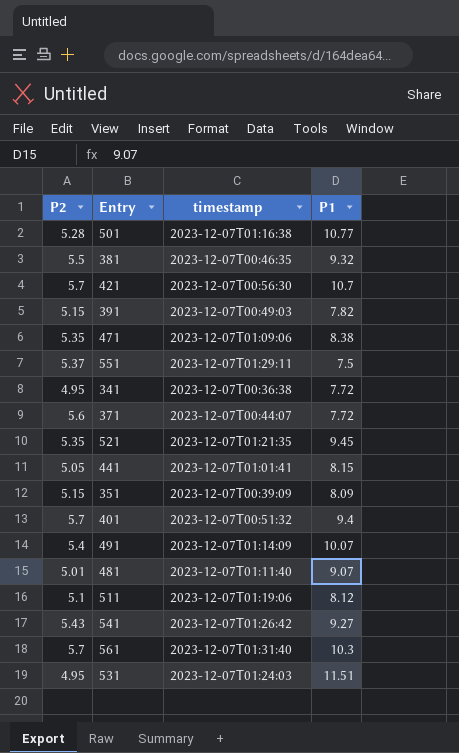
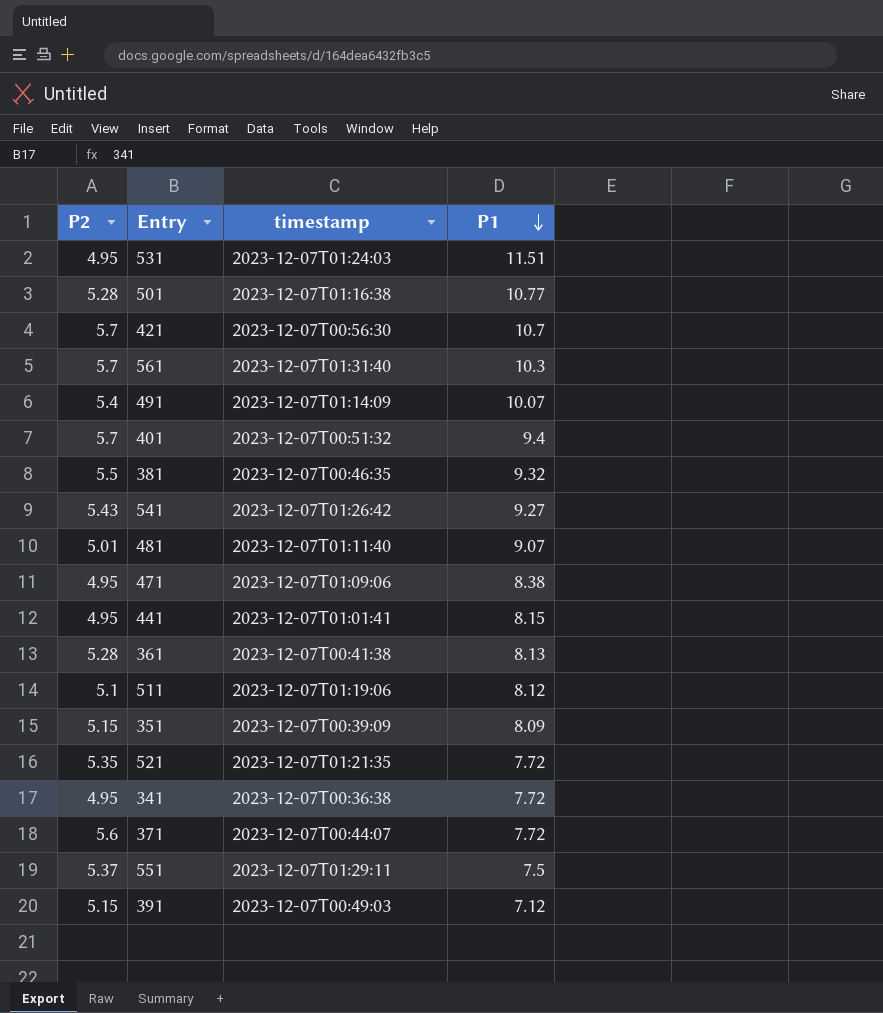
row order: none -> P1 descending
471 | P2: 5.35 -> 4.95
441 | P2: 5.05 -> 4.95
row 361: none -> 5.28 | 2023-12-07T00:41:38 | 8.13
521 | P1: 9.45 -> 7.72
391 | P1: 7.82 -> 7.12

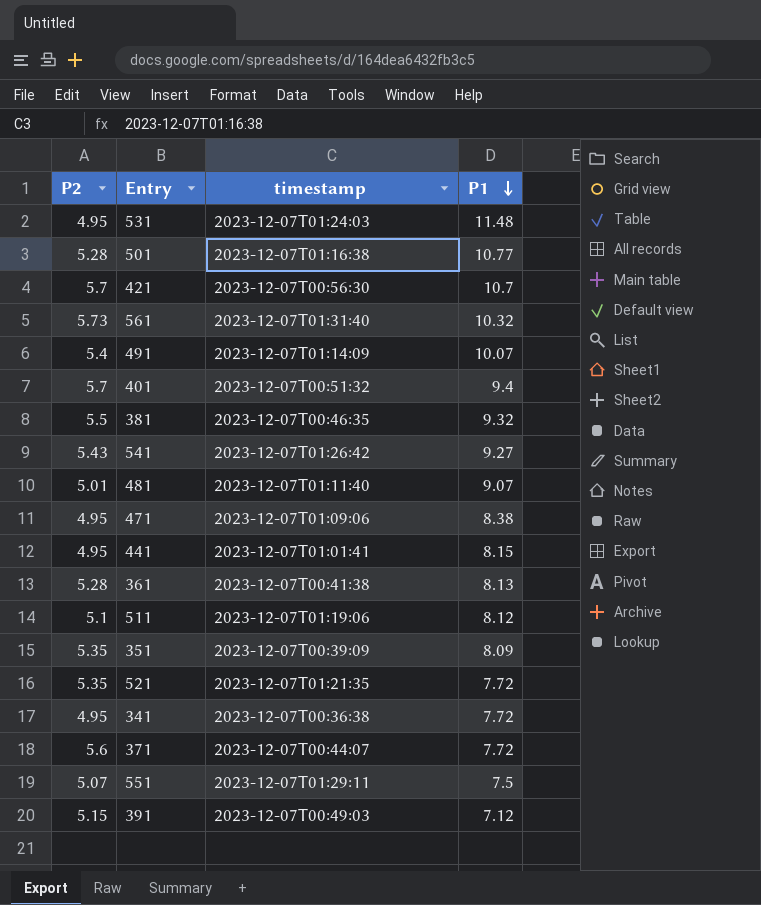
531 | P1: 11.51 -> 11.48
561 | P2: 5.7 -> 5.73
561 | P1: 10.3 -> 10.32
351 | P2: 5.15 -> 5.35
551 | P2: 5.37 -> 5.07

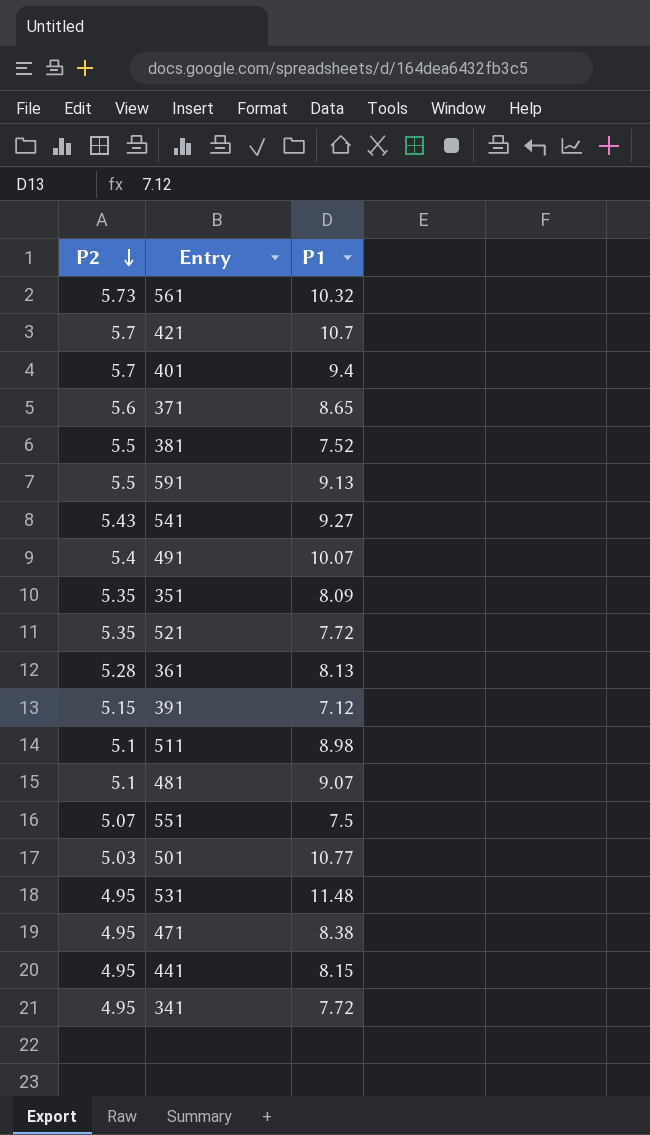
row order: P1 descending -> P2 descending
column timestamp | position: 3 -> none
371 | P1: 7.72 -> 8.65
381 | P1: 9.32 -> 7.52
row 591: none -> 5.5 | 9.13
511 | P1: 8.12 -> 8.98
481 | P2: 5.01 -> 5.1
501 | P2: 5.28 -> 5.03

